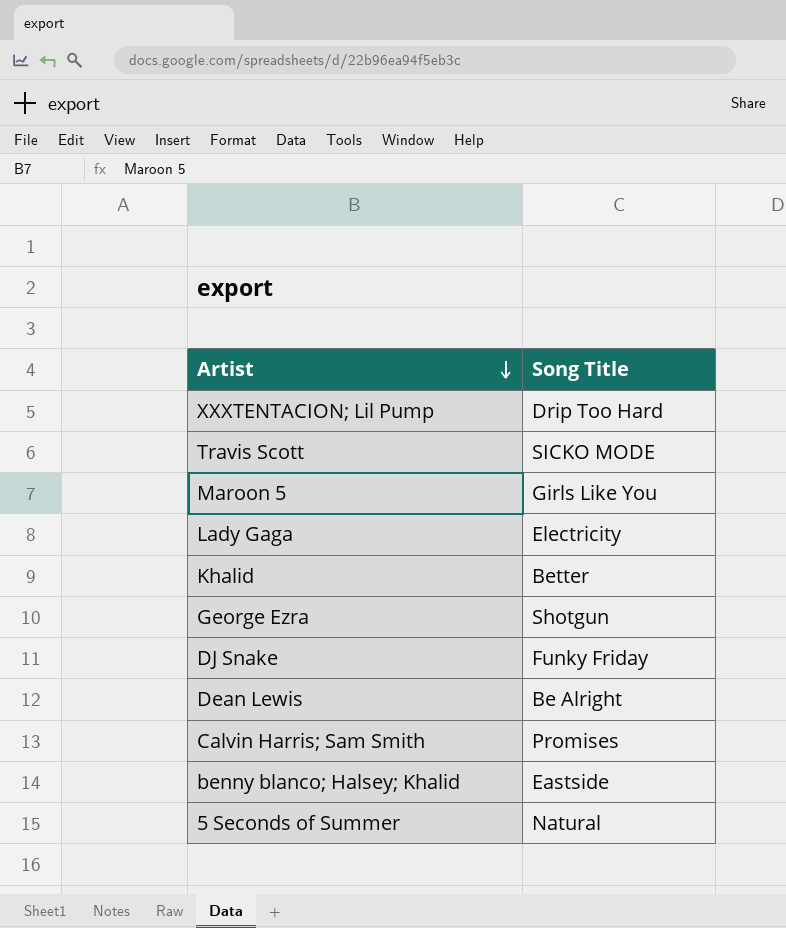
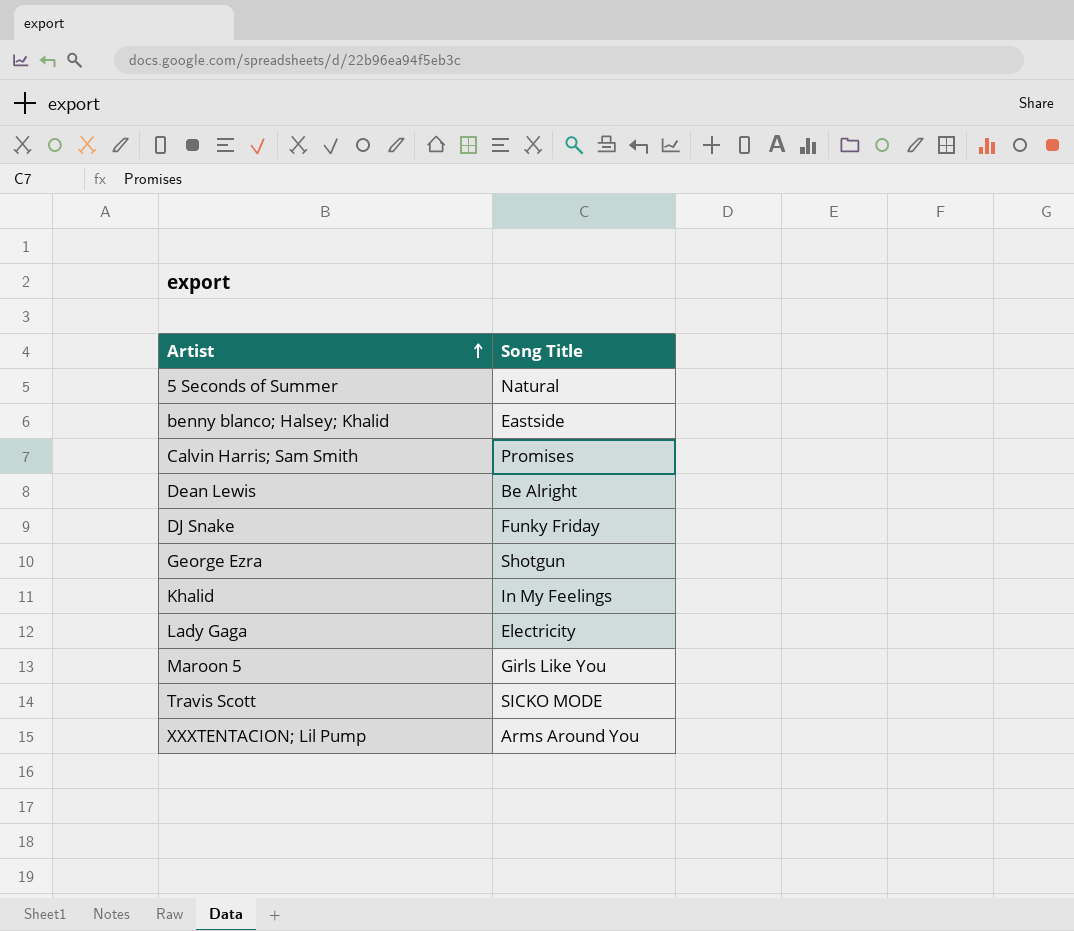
row order: Artist descending -> Artist ascending
Khalid | Song Title: Better -> In My Feelings
XXXTENTACION; Lil Pump | Song Title: Drip Too Hard -> Arms Around You

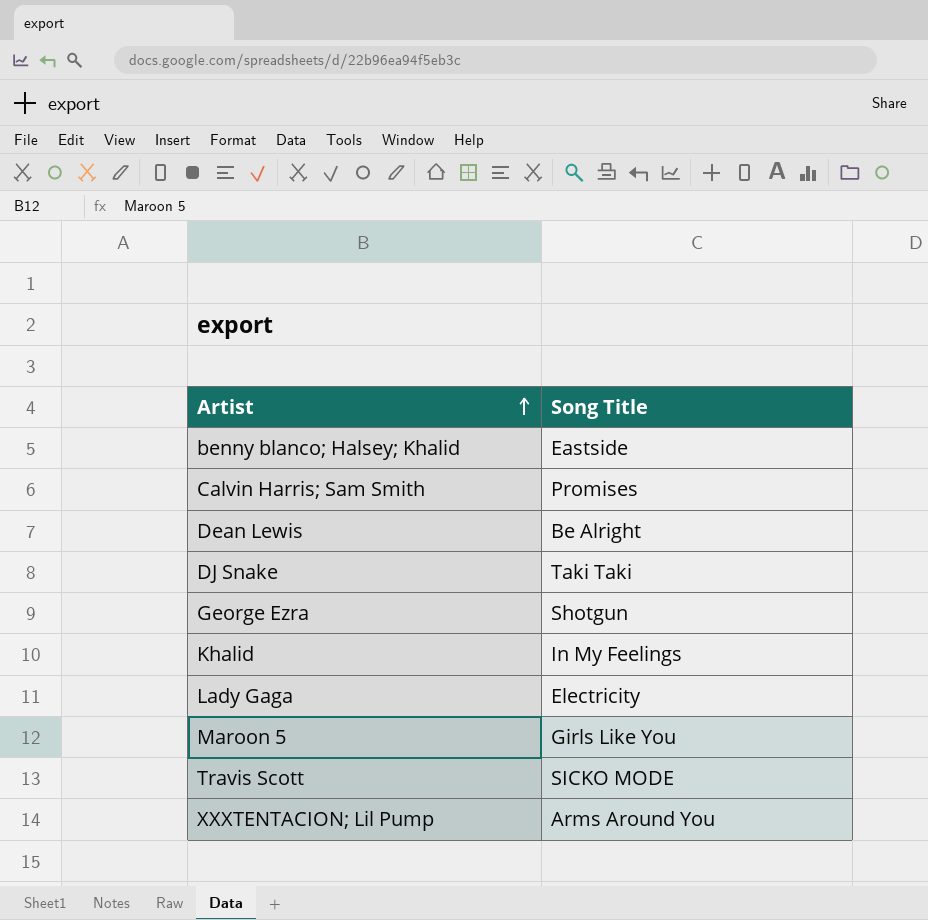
row 5 Seconds of Summer: Natural -> none
DJ Snake | Song Title: Funky Friday -> Taki Taki

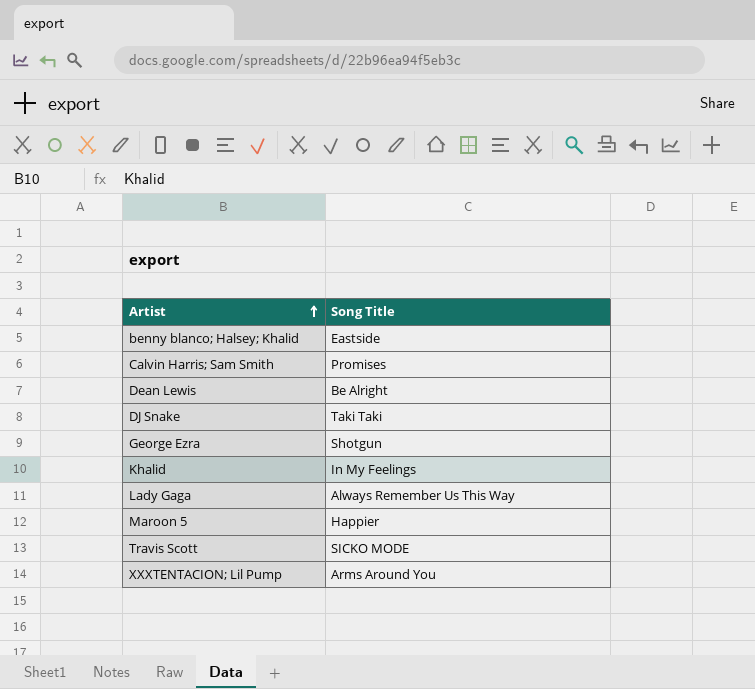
Lady Gaga | Song Title: Electricity -> Always Remember Us This Way
Maroon 5 | Song Title: Girls Like You -> Happier

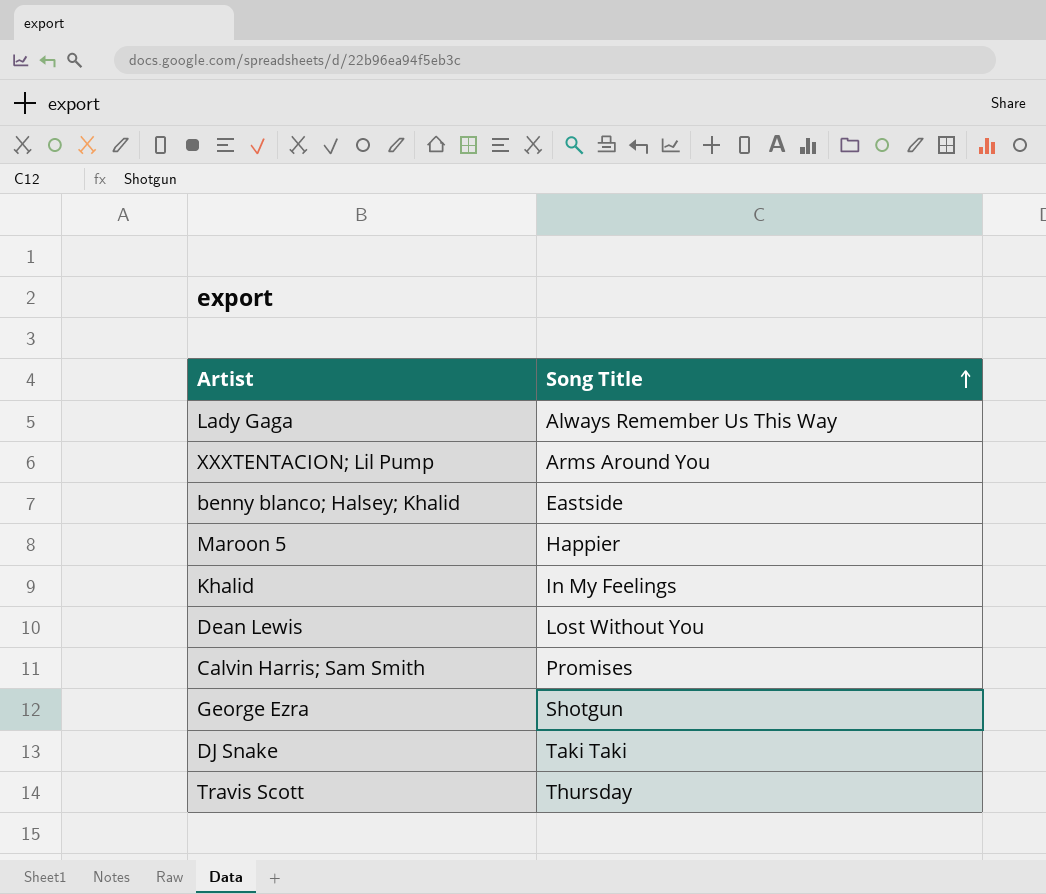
row order: Artist ascending -> Song Title ascending
Dean Lewis | Song Title: Be Alright -> Lost Without You
Travis Scott | Song Title: SICKO MODE -> Thursday

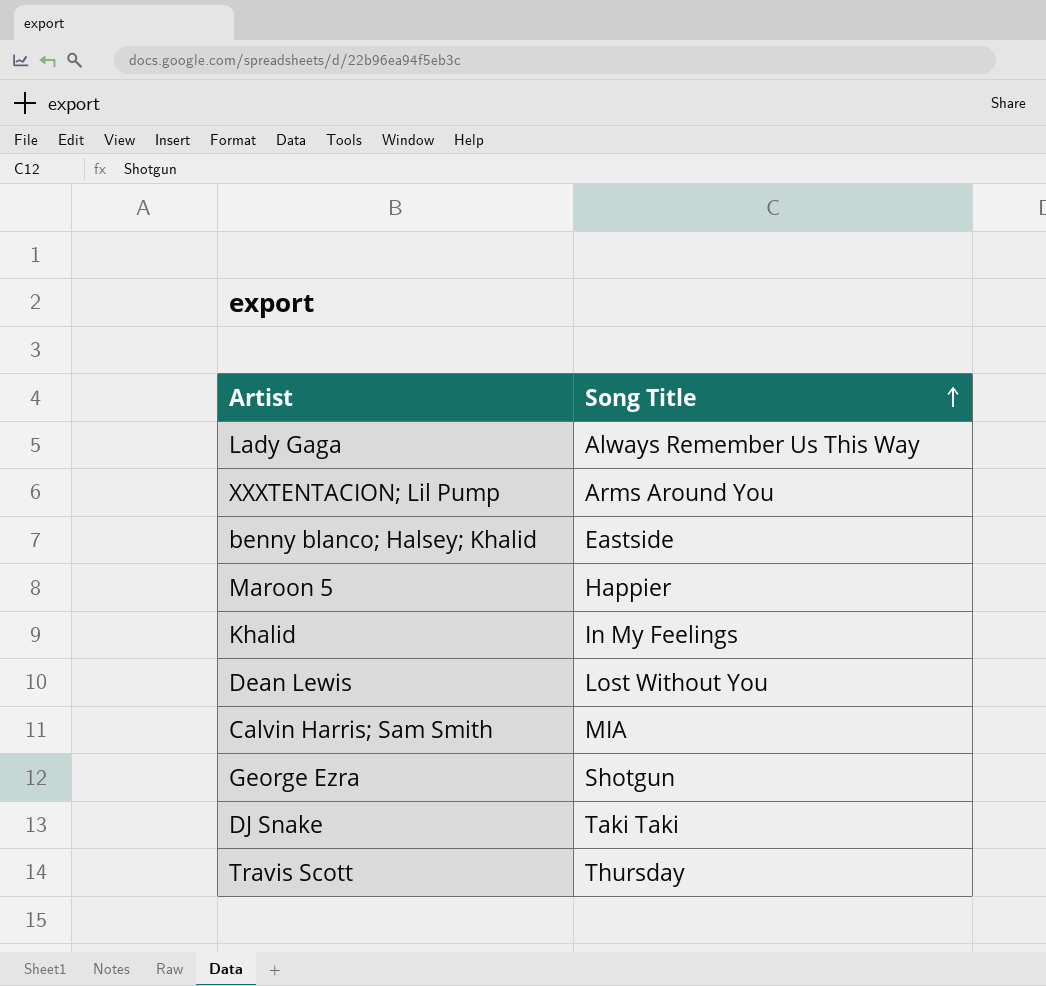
Calvin Harris; Sam Smith | Song Title: Promises -> MIA

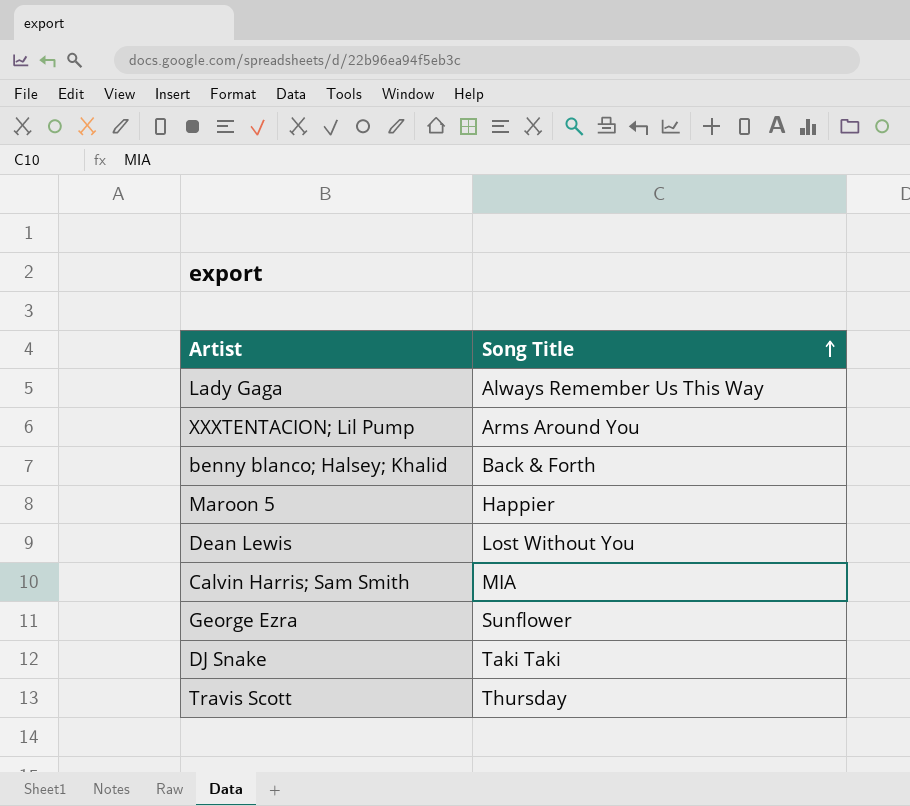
row Khalid: In My Feelings -> none
benny blanco; Halsey; Khalid | Song Title: Eastside -> Back & Forth
George Ezra | Song Title: Shotgun -> Sunflower

